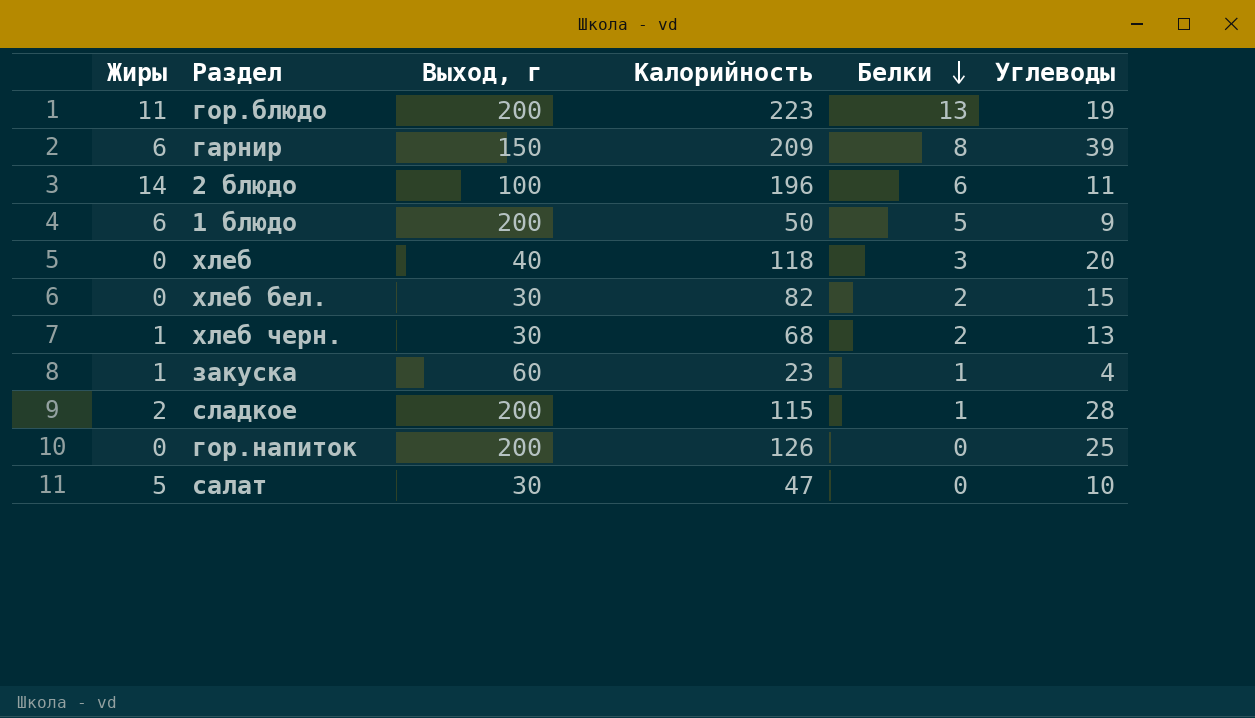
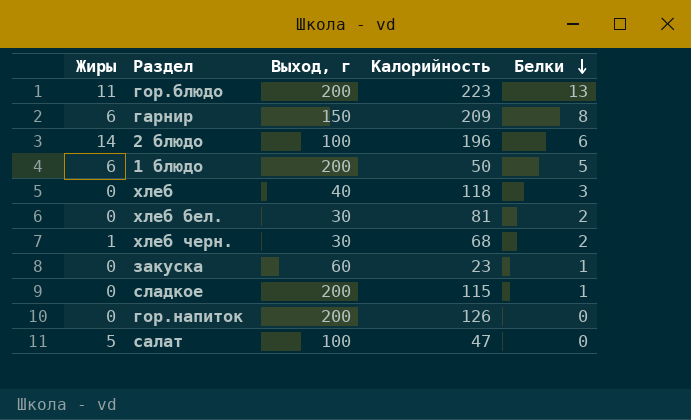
column Углеводы | position: 6 -> none
хлеб бел. | Калорийность: 82 -> 81
закуска | Жиры: 1 -> 0
сладкое | Жиры: 2 -> 0
салат | Выход, г: 30 -> 100

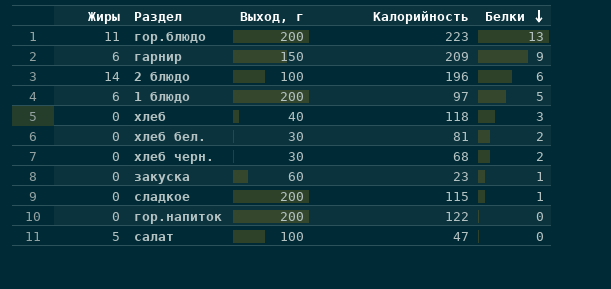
гарнир | Белки: 8 -> 9
1 блюдо | Калорийность: 50 -> 97
хлеб черн. | Жиры: 1 -> 0
гор.напиток | Калорийность: 126 -> 122

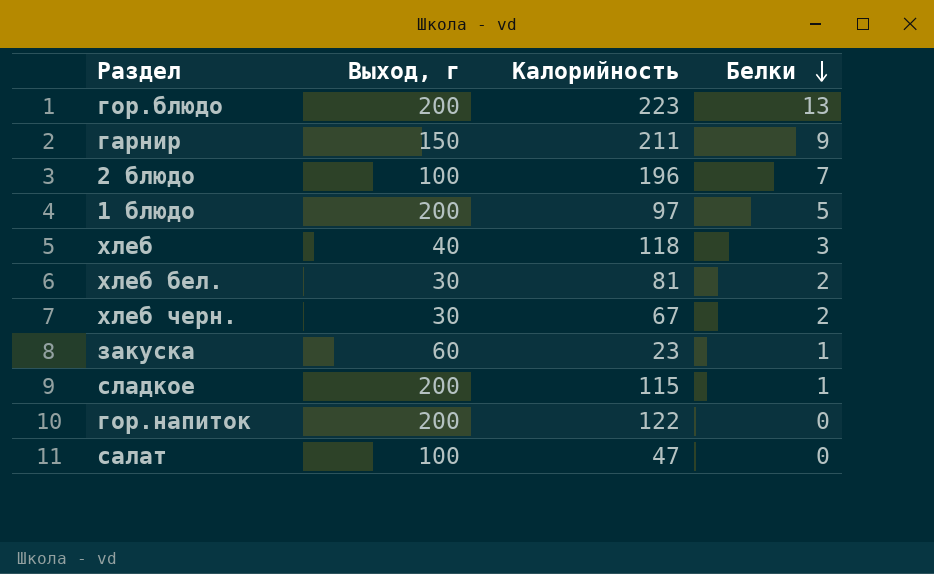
column Жиры | position: 1 -> none
гарнир | Калорийность: 209 -> 211
2 блюдо | Белки: 6 -> 7
хлеб черн. | Калорийность: 68 -> 67

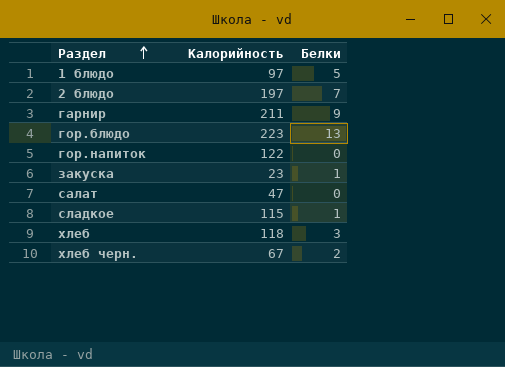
row order: Белки descending -> Раздел ascending
column Выход, г | position: 2 -> none
row хлеб бел.: 30 | 81 | 2 -> none
2 блюдо | Калорийность: 196 -> 197

